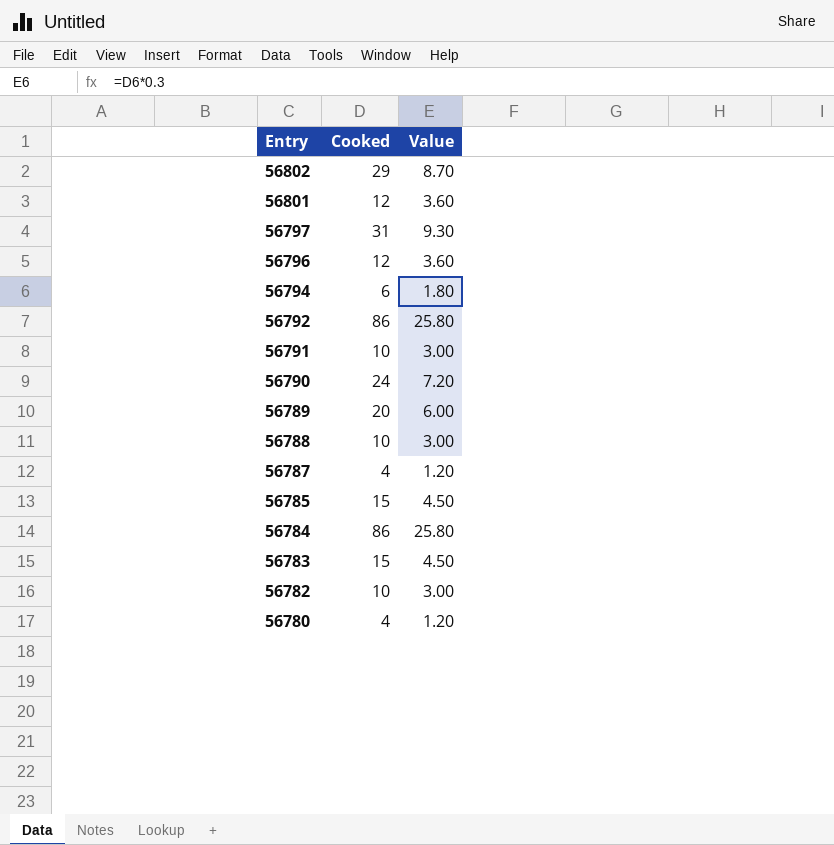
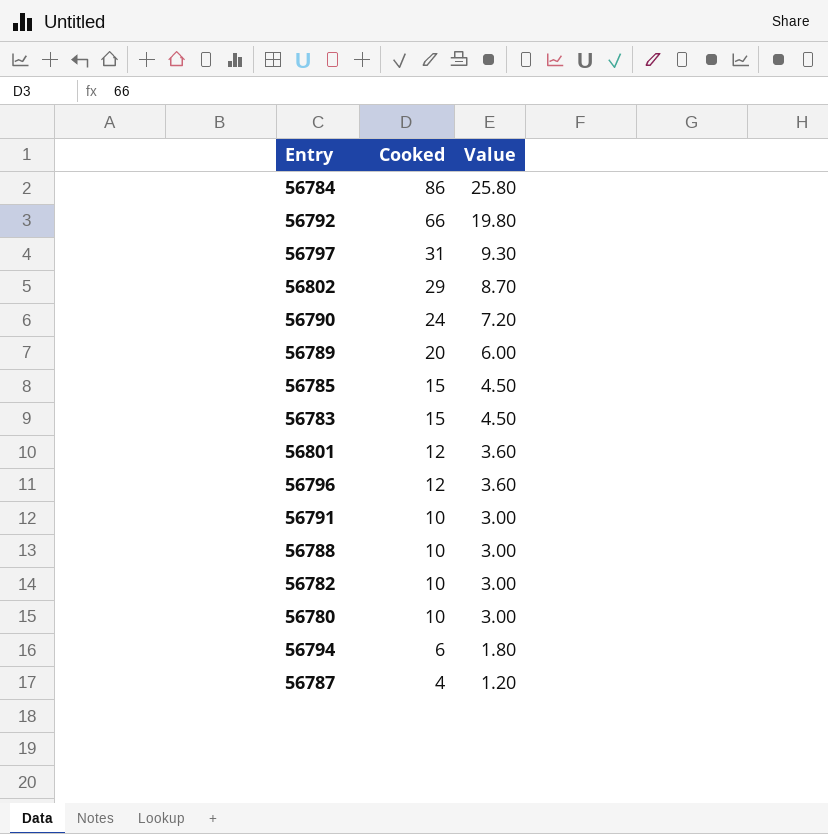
row order: Entry descending -> Cooked descending
56792 | Cooked: 86 -> 66
56792 | Value: 25.80 -> 19.80
56780 | Cooked: 4 -> 10
56780 | Value: 1.20 -> 3.00

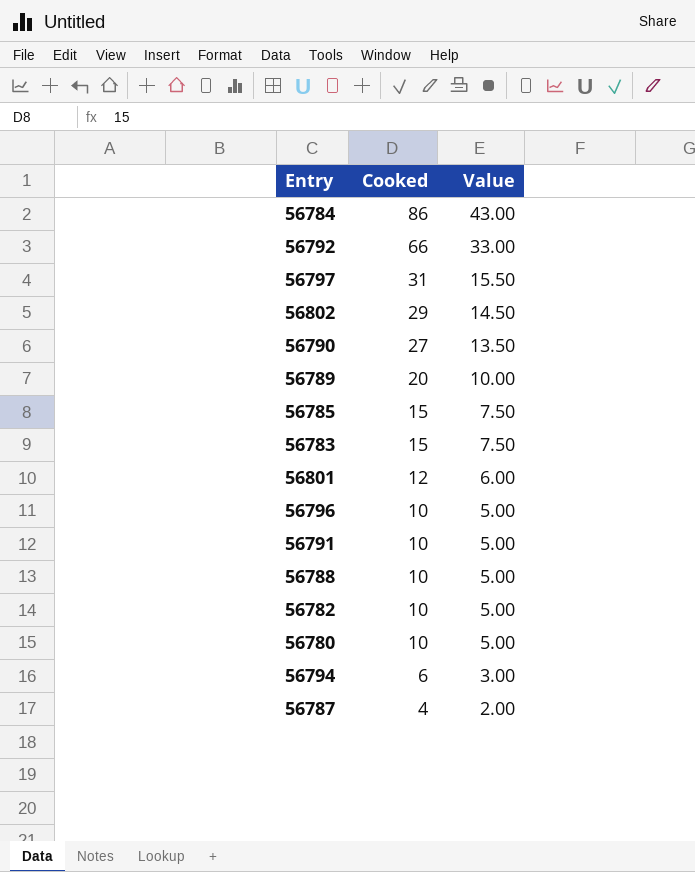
column Value | formula: [Cooked] * 0.3 -> [Cooked] * 0.5
56790 | Cooked: 24 -> 27
56796 | Cooked: 12 -> 10

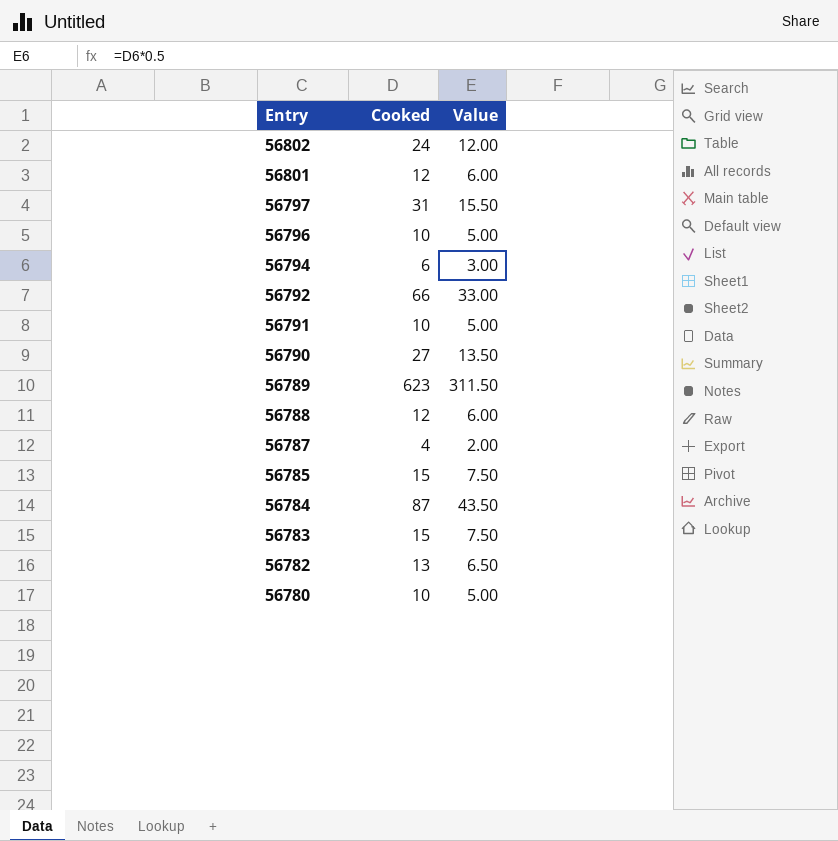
row order: Cooked descending -> Entry descending
56802 | Cooked: 29 -> 24
56802 | Value: 14.50 -> 12.00
56789 | Cooked: 20 -> 623
56789 | Value: 10.00 -> 311.50
56788 | Cooked: 10 -> 12
56788 | Value: 5.00 -> 6.00
56784 | Cooked: 86 -> 87
56784 | Value: 43.00 -> 43.50
56782 | Cooked: 10 -> 13
56782 | Value: 5.00 -> 6.50

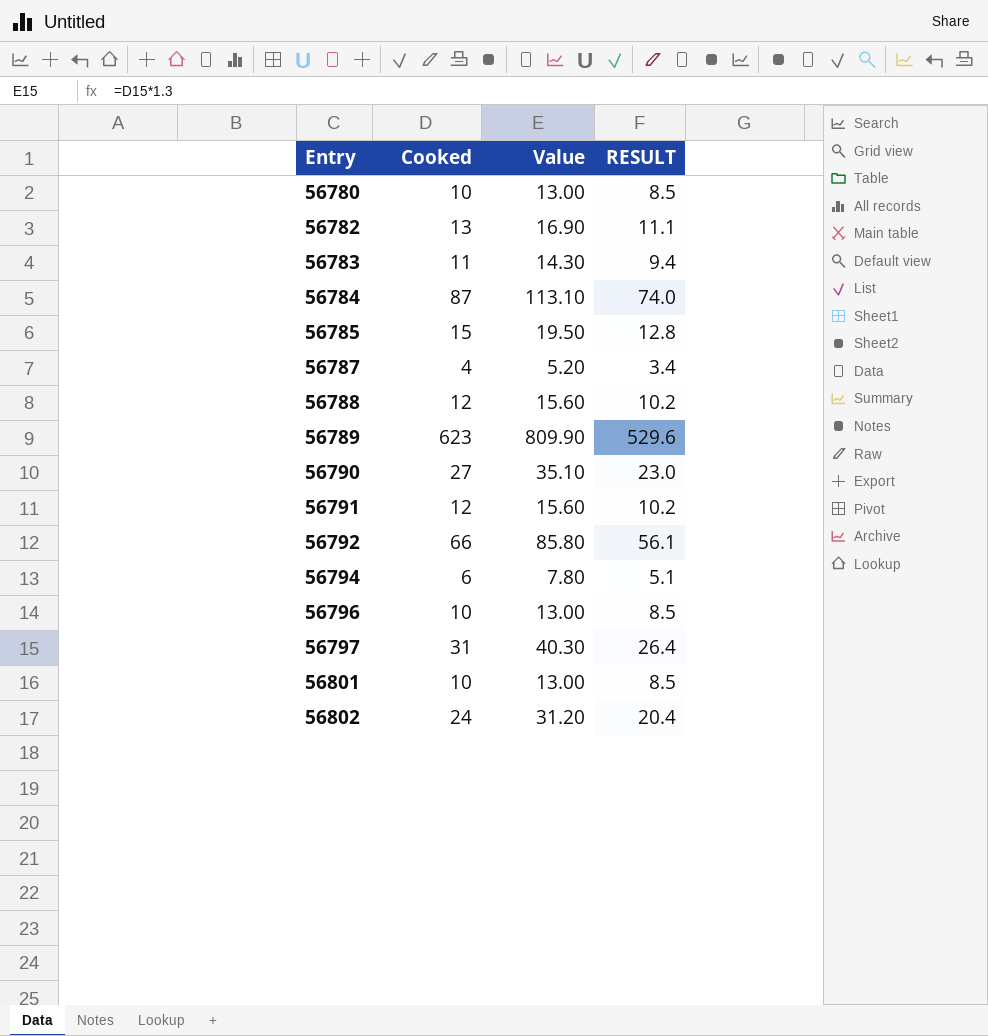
row order: Entry descending -> Entry ascending
column Value | formula: [Cooked] * 0.5 -> [Cooked] * 1.3
column RESULT | formula: none -> [Cooked] * 0.85
56783 | Cooked: 15 -> 11
56791 | Cooked: 10 -> 12
56801 | Cooked: 12 -> 10

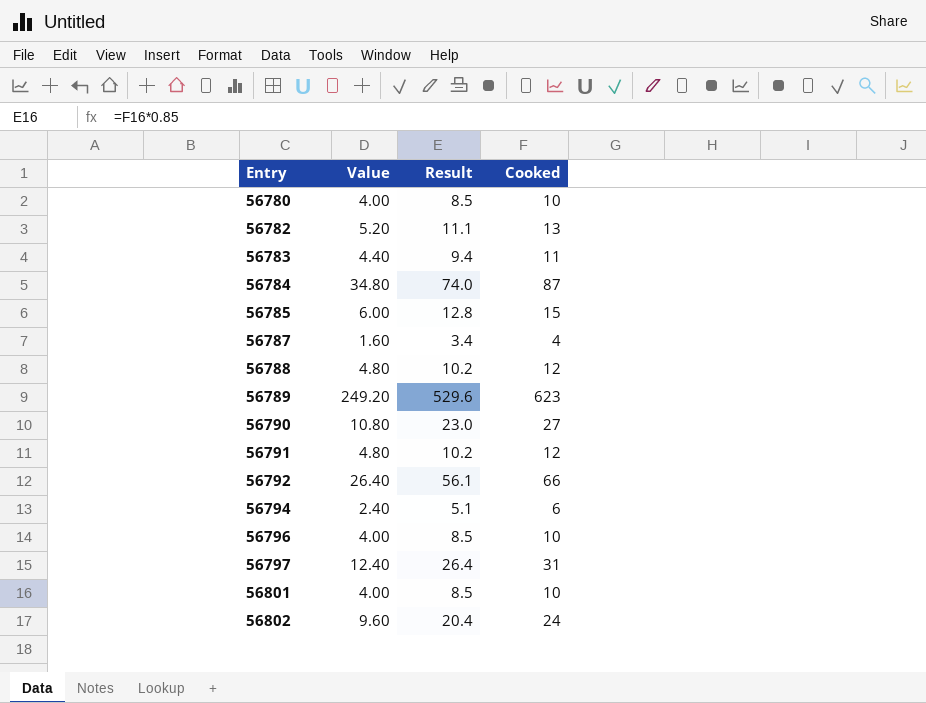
column Value | formula: [Cooked] * 1.3 -> [Cooked] * 0.4
column name: RESULT -> Result
column Cooked | position: 2 -> 4

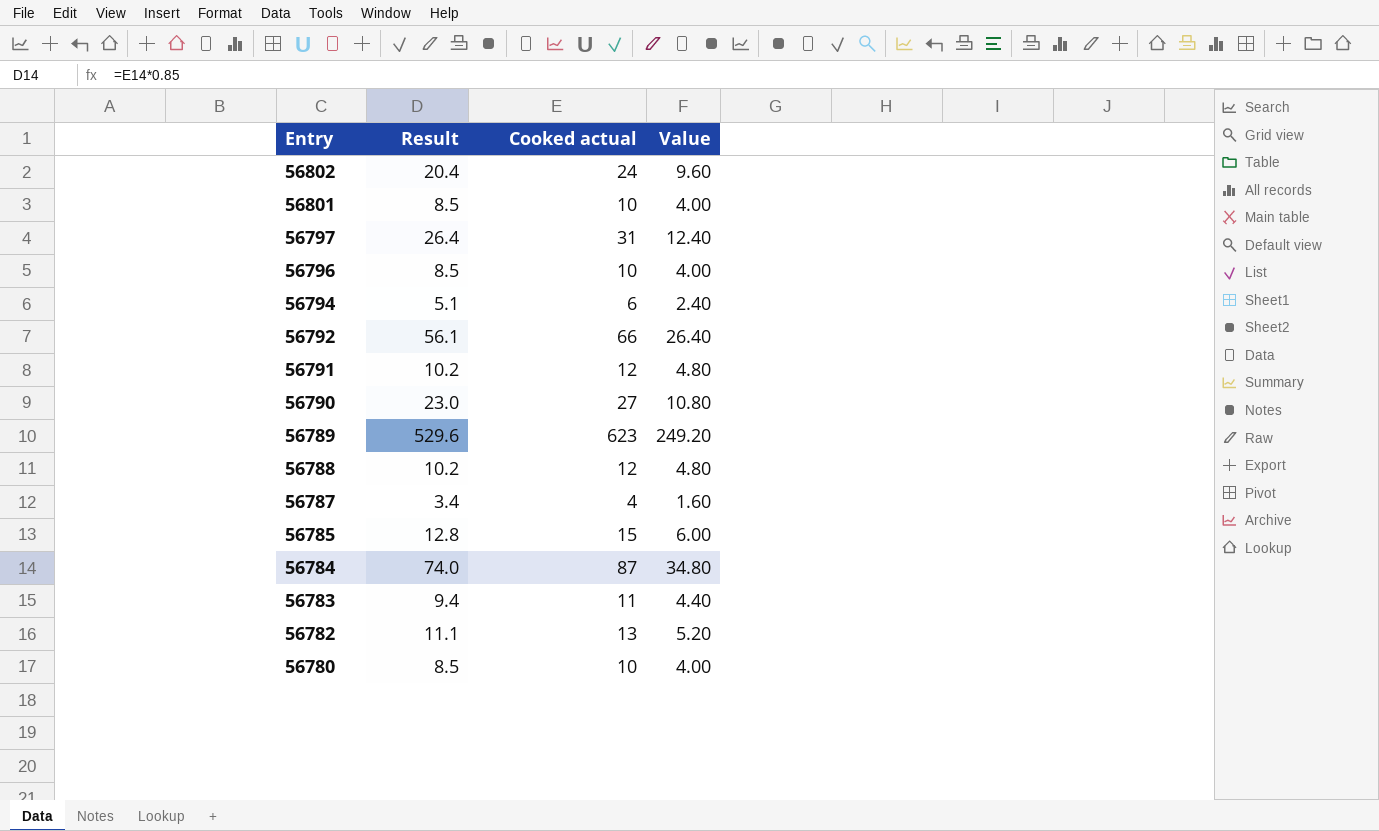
row order: Entry ascending -> Entry descending
column name: Cooked -> Cooked actual
column Value | position: 2 -> 4

